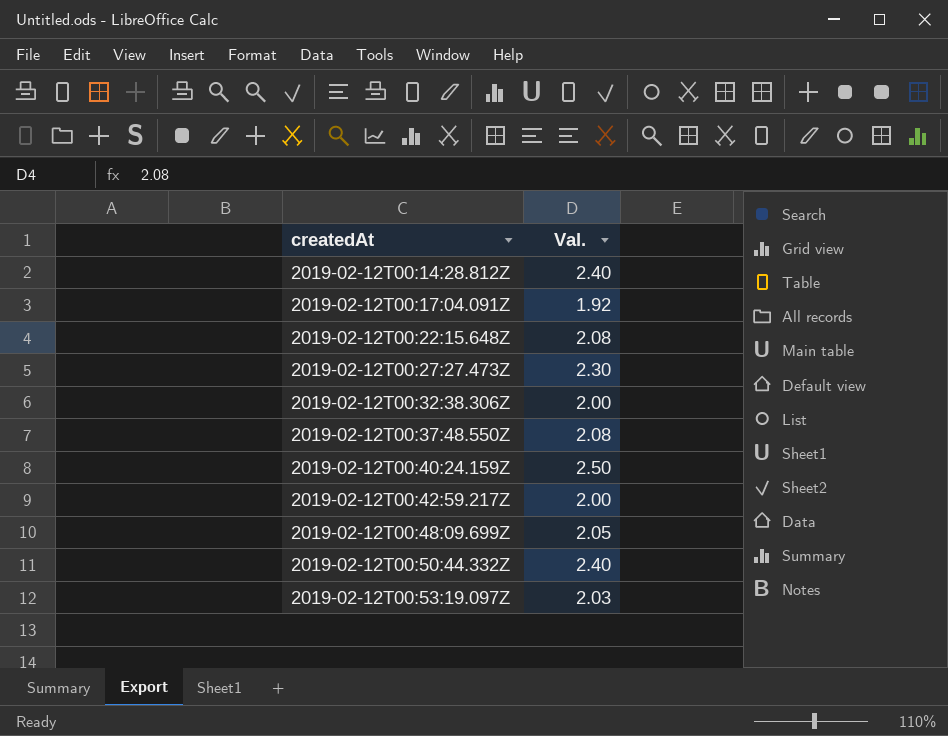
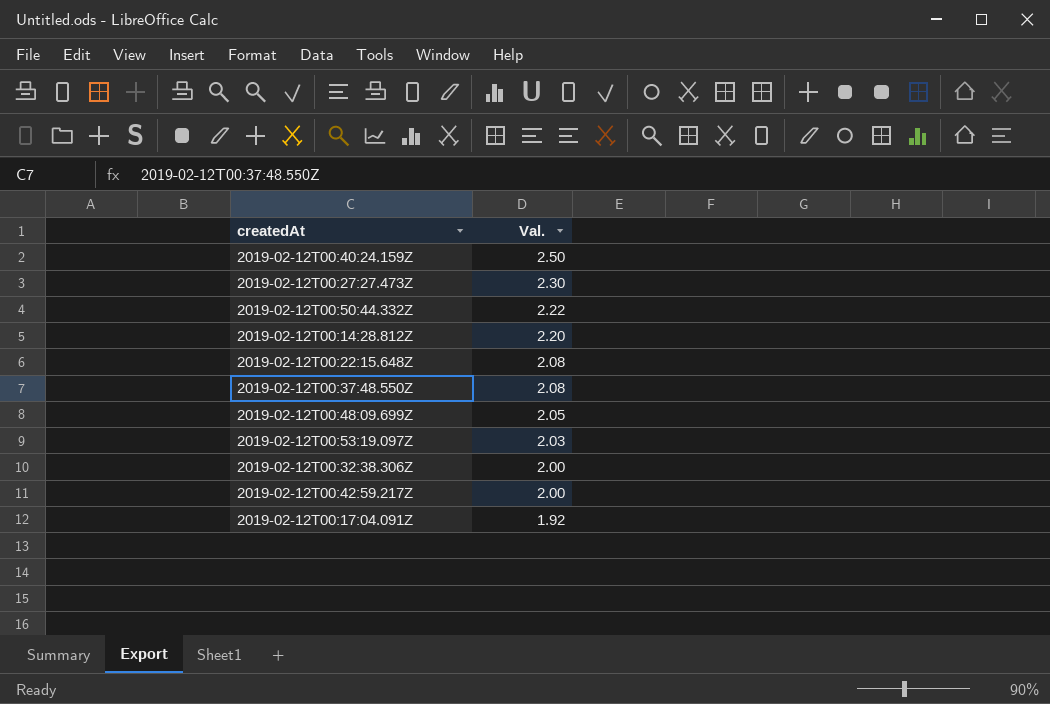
row order: createdAt ascending -> Val. descending
2019-02-12T00:50:44.332Z | Val.: 2.40 -> 2.22
2019-02-12T00:14:28.812Z | Val.: 2.40 -> 2.20

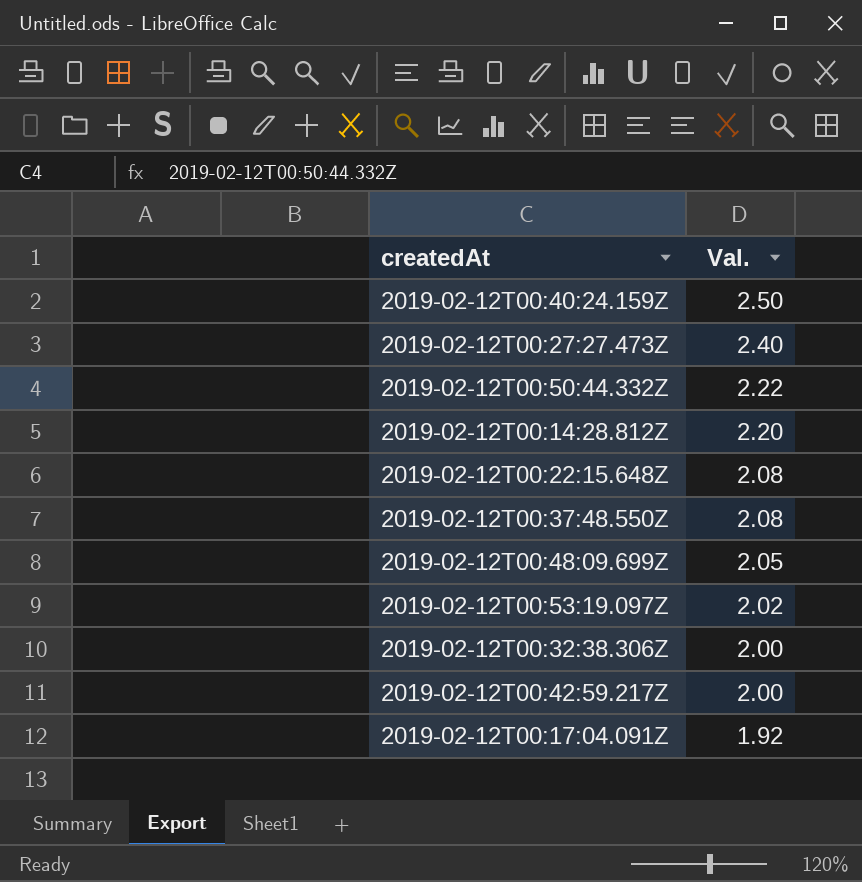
2019-02-12T00:27:27.473Z | Val.: 2.30 -> 2.40
2019-02-12T00:53:19.097Z | Val.: 2.03 -> 2.02

